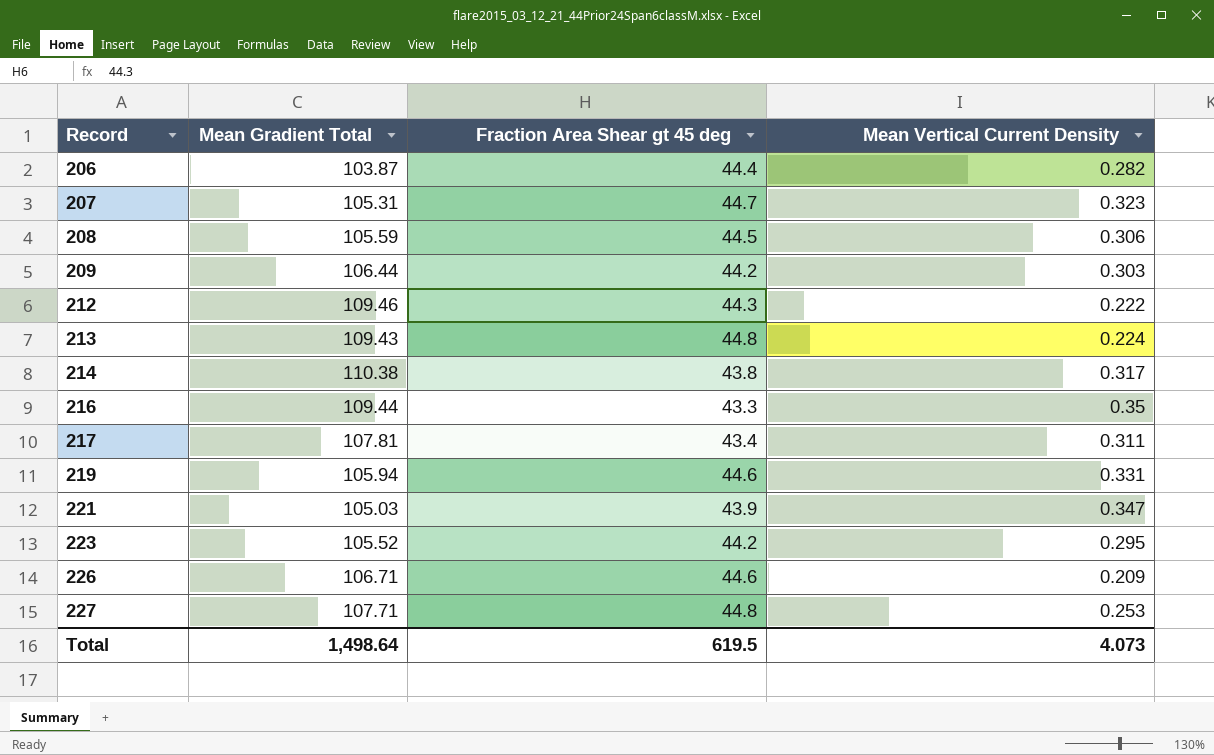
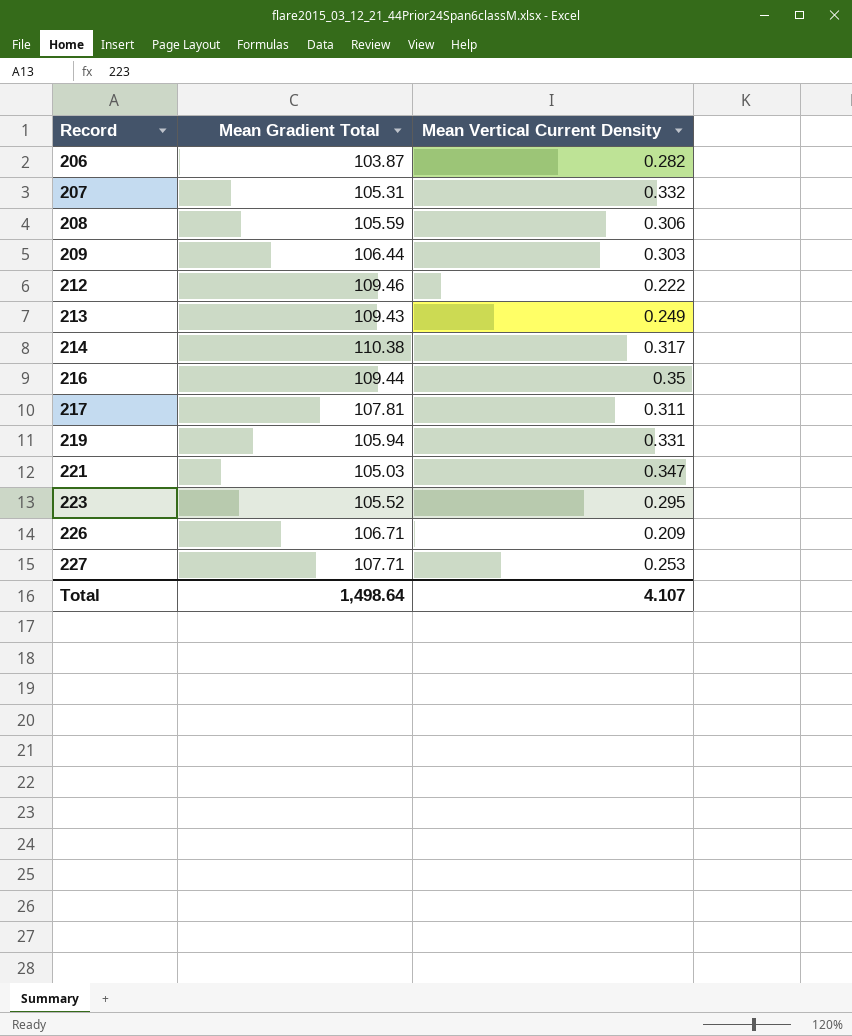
column Fraction Area Shear gt 45 deg | position: 3 -> none
207 | Mean Vertical Current Density: 0.323 -> 0.332
213 | Mean Vertical Current Density: 0.224 -> 0.249
Total | Mean Vertical Current Density: 4.073 -> 4.107

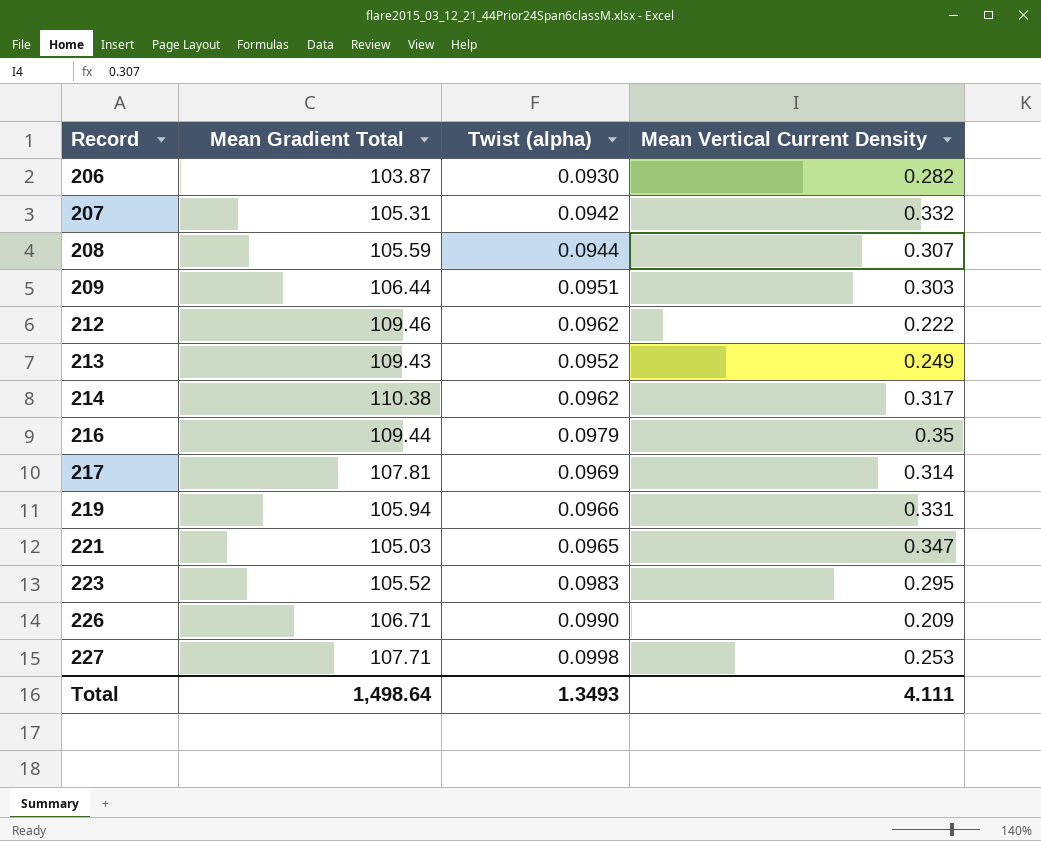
column Twist (alpha) | position: none -> 3
208 | Mean Vertical Current Density: 0.306 -> 0.307
217 | Mean Vertical Current Density: 0.311 -> 0.314
Total | Mean Vertical Current Density: 4.107 -> 4.111

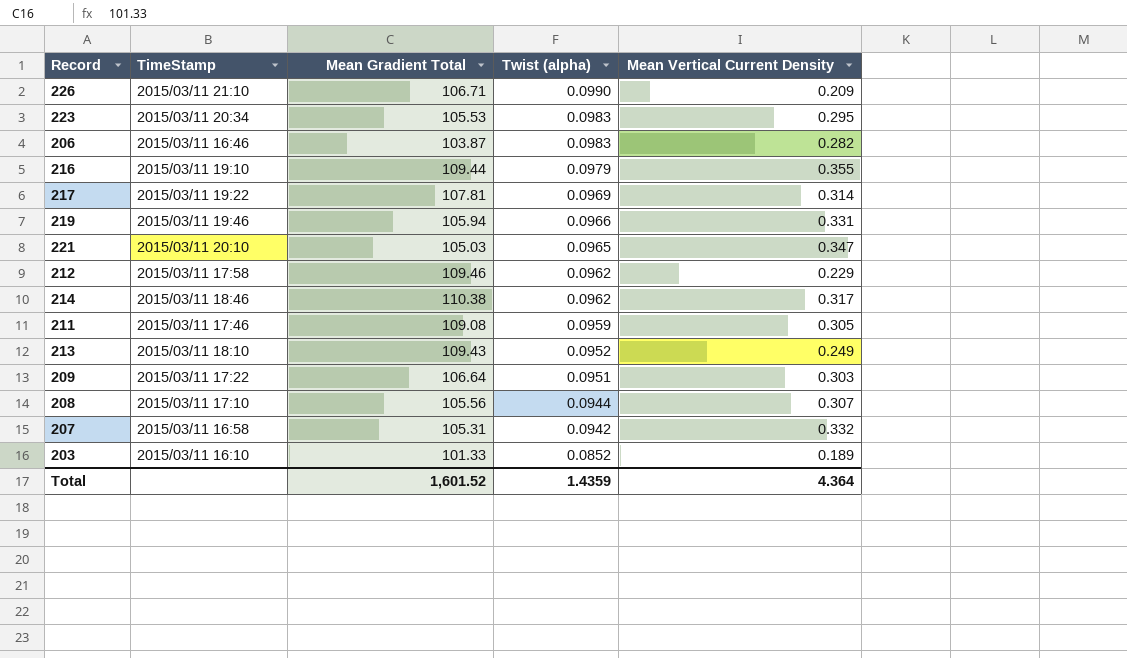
row order: Record ascending -> Twist (alpha) descending
column TimeStamp | position: none -> 2
row 227: 107.71 | 0.0998 | 0.253 -> none
223 | Mean Gradient Total: 105.52 -> 105.53
206 | Twist (alpha): 0.0930 -> 0.0983
216 | Mean Vertical Current Density: 0.35 -> 0.355
212 | Mean Vertical Current Density: 0.222 -> 0.229
row 211: none -> 2015/03/11 17:46 | 109.08 | 0.0959 | 0.305
209 | Mean Gradient Total: 106.44 -> 106.64
208 | Mean Gradient Total: 105.59 -> 105.56
row 203: none -> 2015/03/11 16:10 | 101.33 | 0.0852 | 0.189
Total | Mean Gradient Total: 1,498.64 -> 1,601.52
Total | Twist (alpha): 1.3493 -> 1.4359
Total | Mean Vertical Current Density: 4.111 -> 4.364

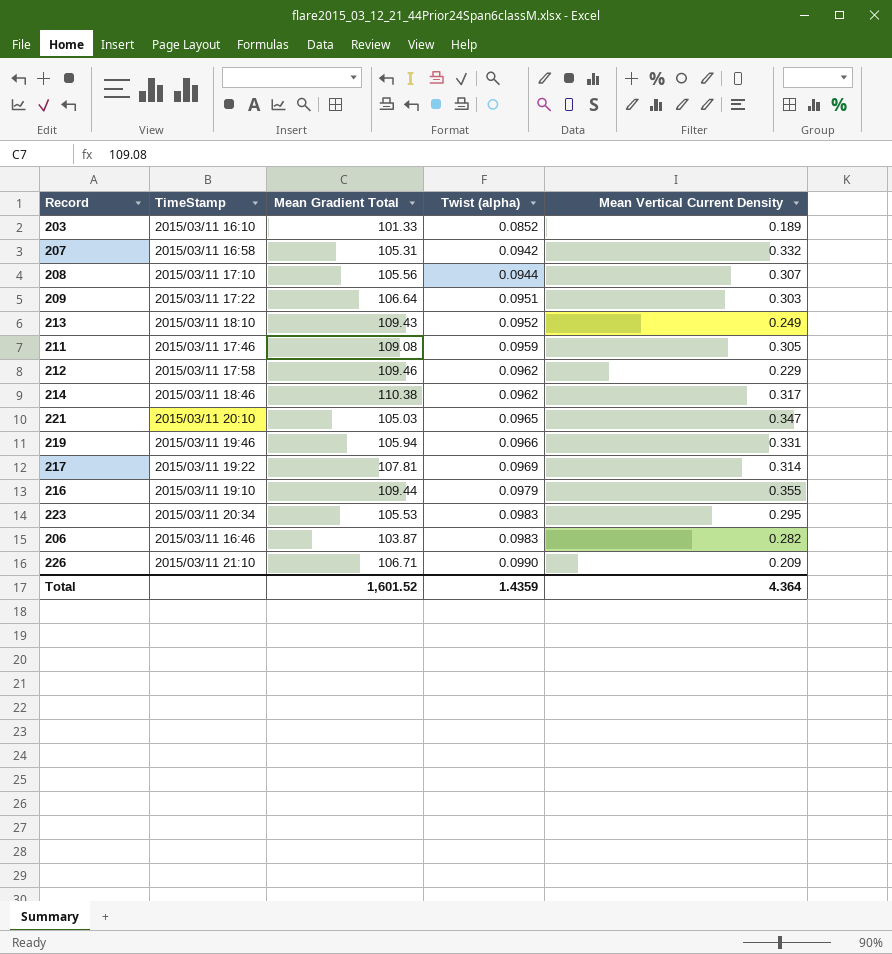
row order: Twist (alpha) descending -> Twist (alpha) ascending

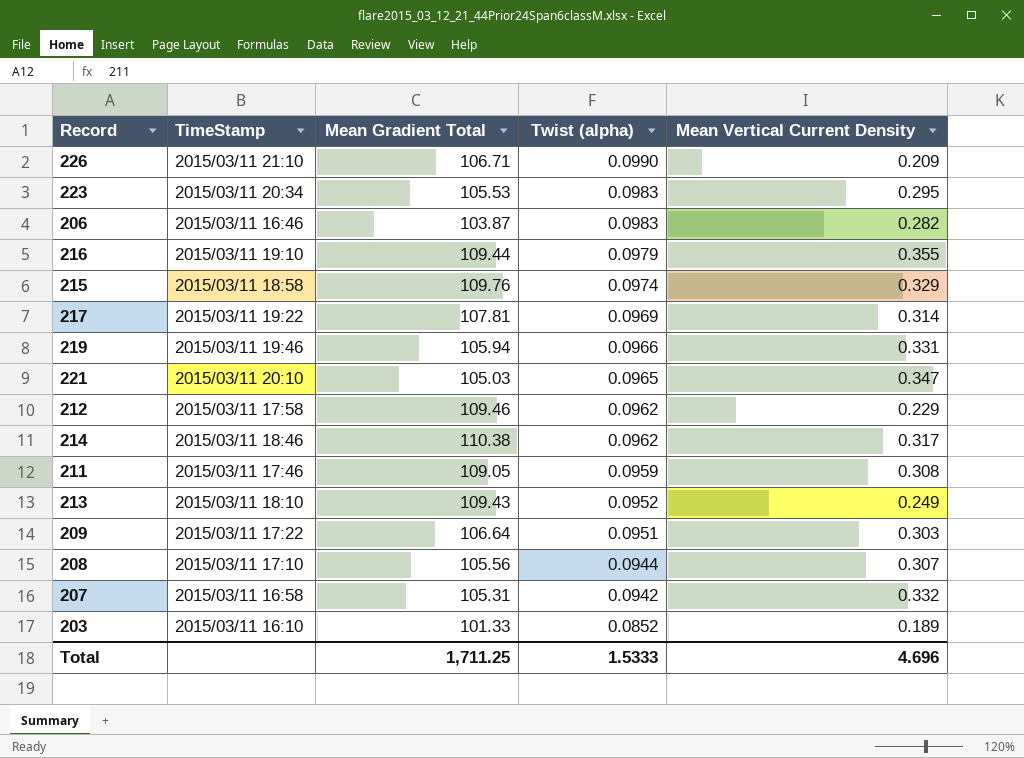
row order: Twist (alpha) ascending -> Twist (alpha) descending
row 215: none -> 2015/03/11 18:58 | 109.76 | 0.0974 | 0.329
211 | Mean Gradient Total: 109.08 -> 109.05
211 | Mean Vertical Current Density: 0.305 -> 0.308
Total | Mean Gradient Total: 1,601.52 -> 1,711.25
Total | Twist (alpha): 1.4359 -> 1.5333
Total | Mean Vertical Current Density: 4.364 -> 4.696

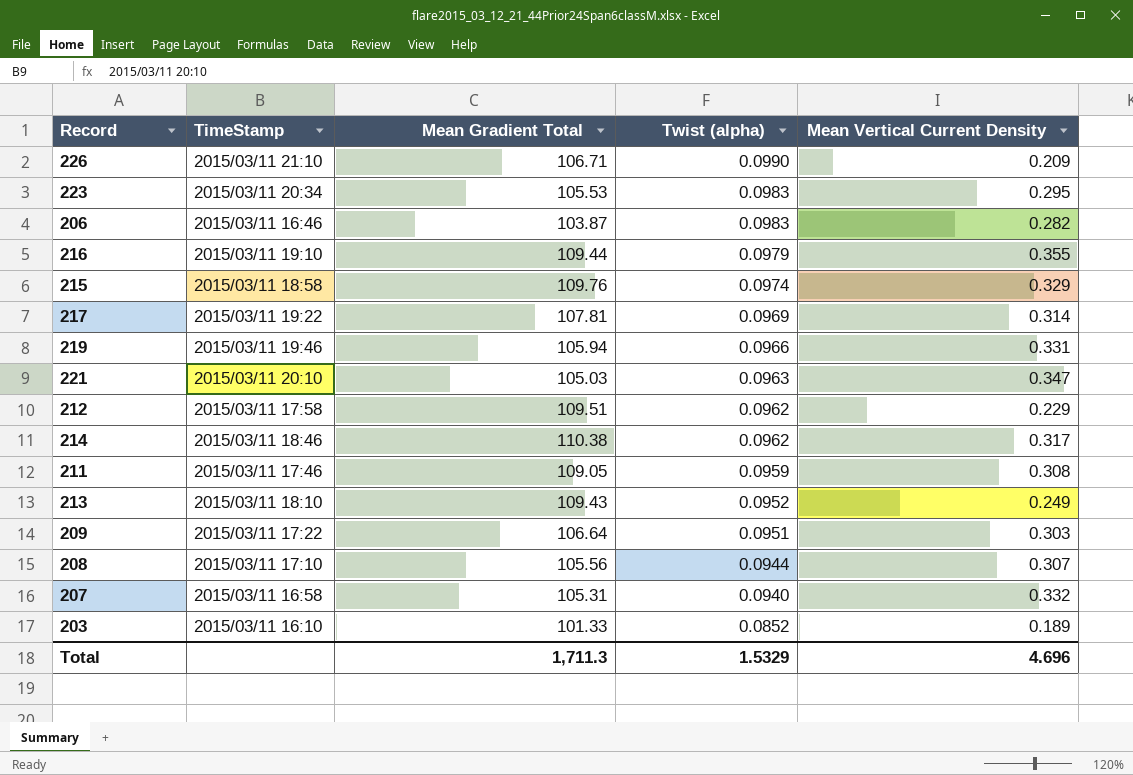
221 | Twist (alpha): 0.0965 -> 0.0963
212 | Mean Gradient Total: 109.46 -> 109.51
207 | Twist (alpha): 0.0942 -> 0.0940
Total | Mean Gradient Total: 1,711.25 -> 1,711.3
Total | Twist (alpha): 1.5333 -> 1.5329

